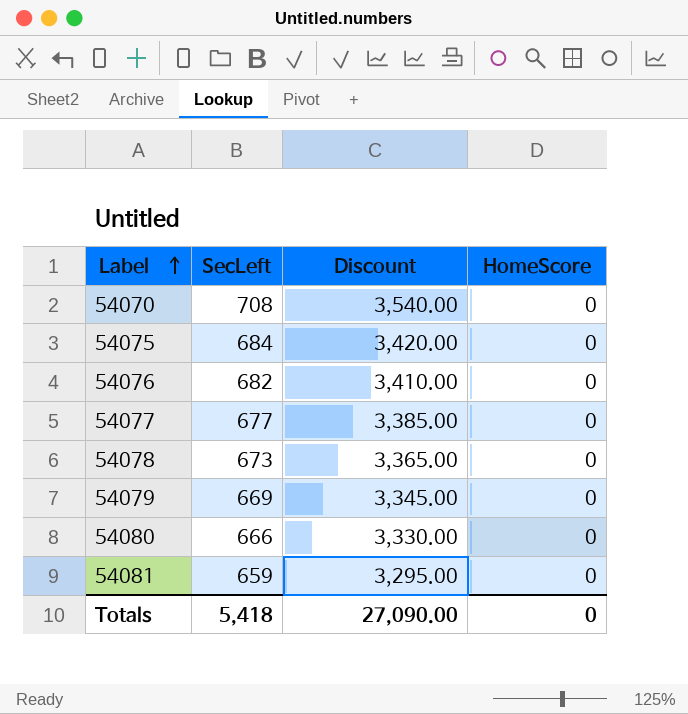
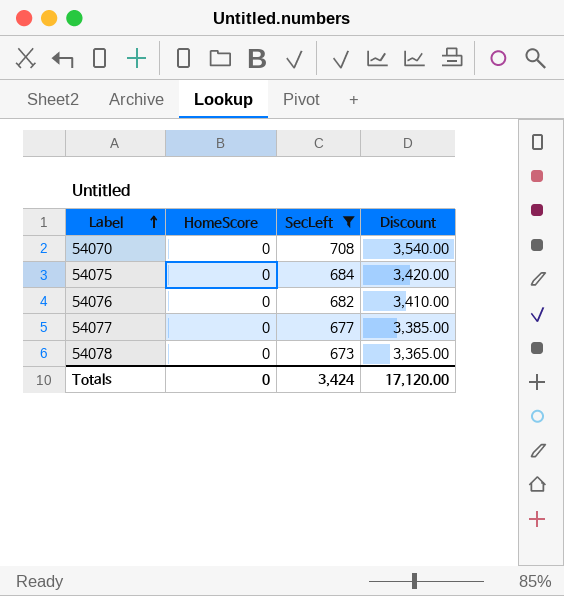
filter: none -> SecLeft >= 673
column HomeScore | position: 4 -> 2
Totals | SecLeft: 5,418 -> 3,424
Totals | Discount: 27,090.00 -> 17,120.00

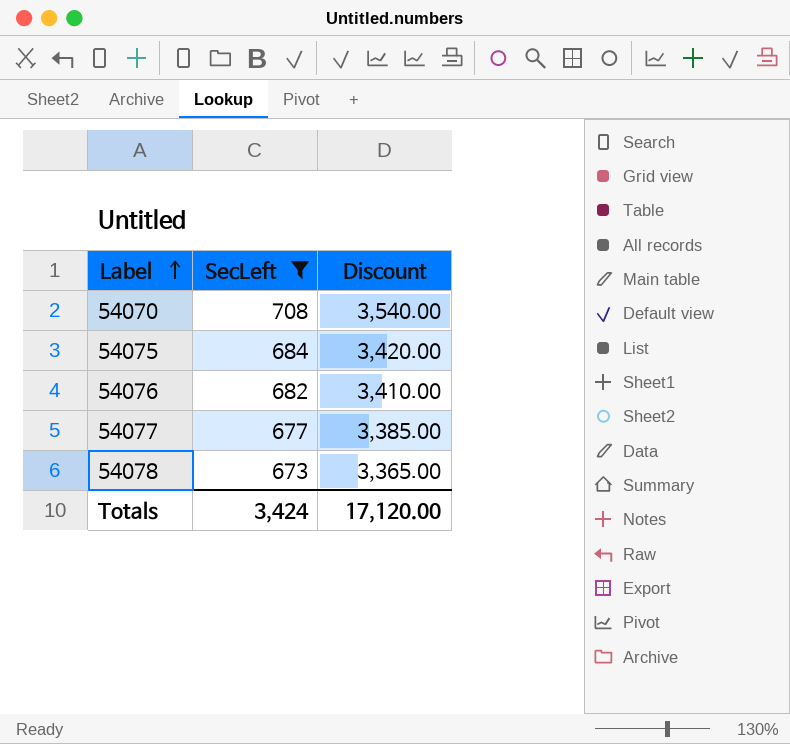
column HomeScore | position: 2 -> none

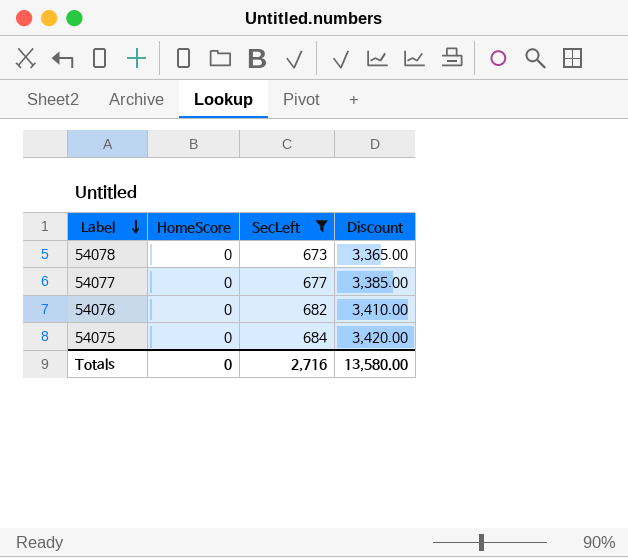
row order: Label ascending -> Label descending
column HomeScore | position: none -> 2
row 54070: 708 | 3,540.00 -> none
Totals | SecLeft: 3,424 -> 2,716
Totals | Discount: 17,120.00 -> 13,580.00

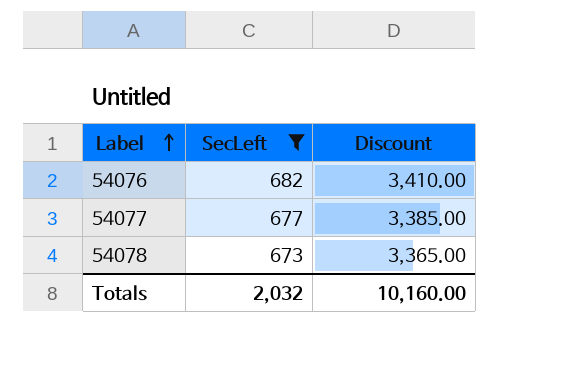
row order: Label descending -> Label ascending
column HomeScore | position: 2 -> none
row 54075: 0 | 684 | 3,420.00 -> none
Totals | SecLeft: 2,716 -> 2,032
Totals | Discount: 13,580.00 -> 10,160.00

